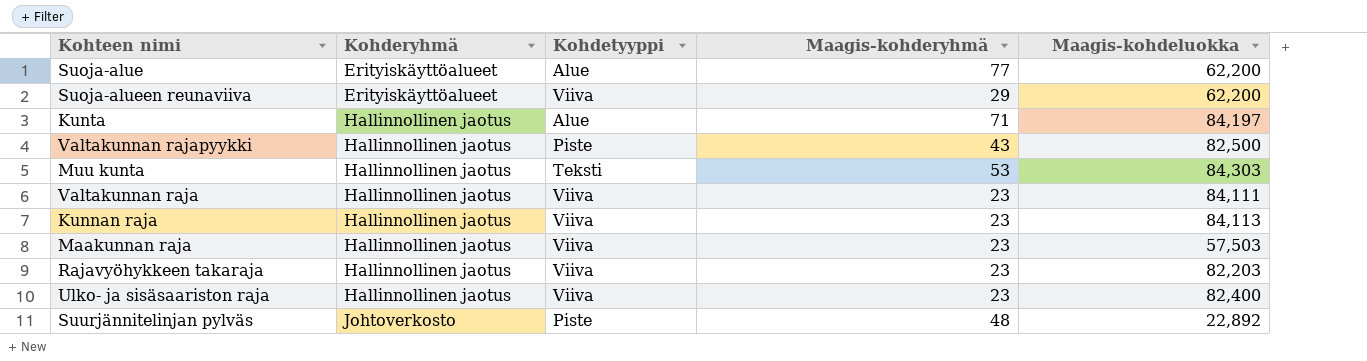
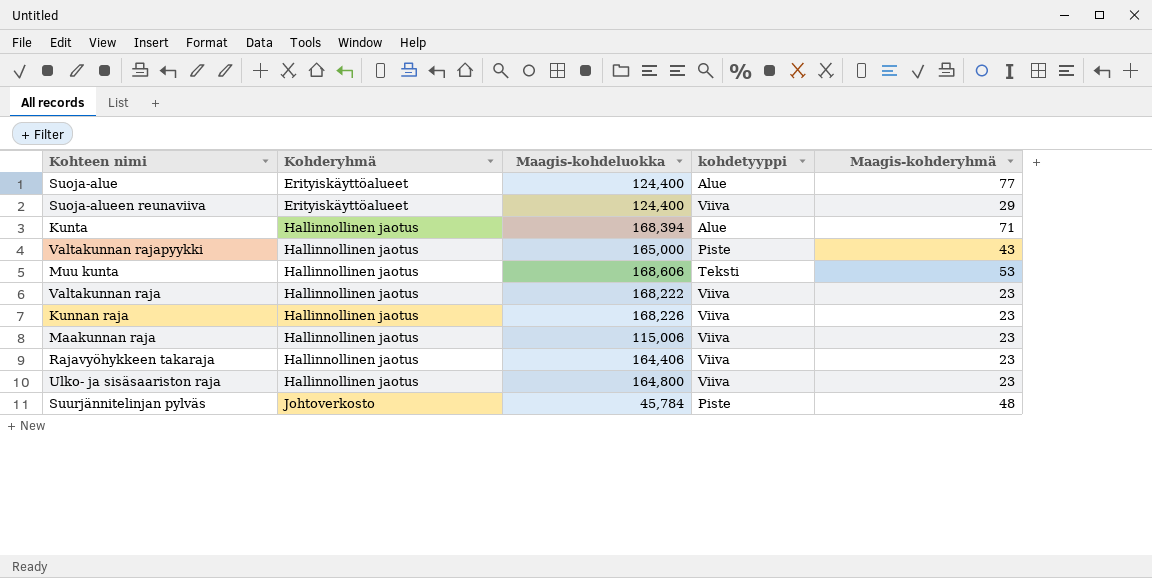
column Maagis-kohdeluokka | position: 5 -> 3
column name: Kohdetyyppi -> kohdetyyppi
Suoja-alue | Maagis-kohdeluokka: 62,200 -> 124,400
Suoja-alueen reunaviiva | Maagis-kohdeluokka: 62,200 -> 124,400
Kunta | Maagis-kohdeluokka: 84,197 -> 168,394
Valtakunnan rajapyykki | Maagis-kohdeluokka: 82,500 -> 165,000
Muu kunta | Maagis-kohdeluokka: 84,303 -> 168,606
Valtakunnan raja | Maagis-kohdeluokka: 84,111 -> 168,222
Kunnan raja | Maagis-kohdeluokka: 84,113 -> 168,226
Maakunnan raja | Maagis-kohdeluokka: 57,503 -> 115,006
Rajavyöhykkeen takaraja | Maagis-kohdeluokka: 82,203 -> 164,406
Ulko- ja sisäsaariston raja | Maagis-kohdeluokka: 82,400 -> 164,800
Suurjännitelinjan pylväs | Maagis-kohdeluokka: 22,892 -> 45,784

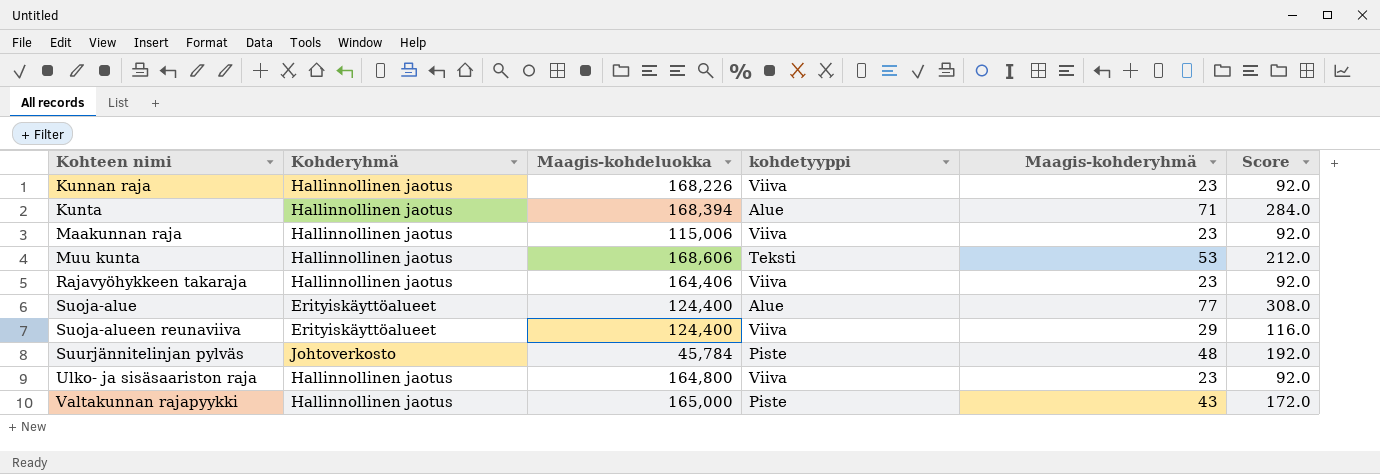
row order: Kohderyhmä ascending -> Kohteen nimi ascending
column Score | formula: none -> [Maagis-kohderyhmä] * 4
row Valtakunnan raja: Hallinnollinen jaotus | 168,222 | Viiva | 23 -> none

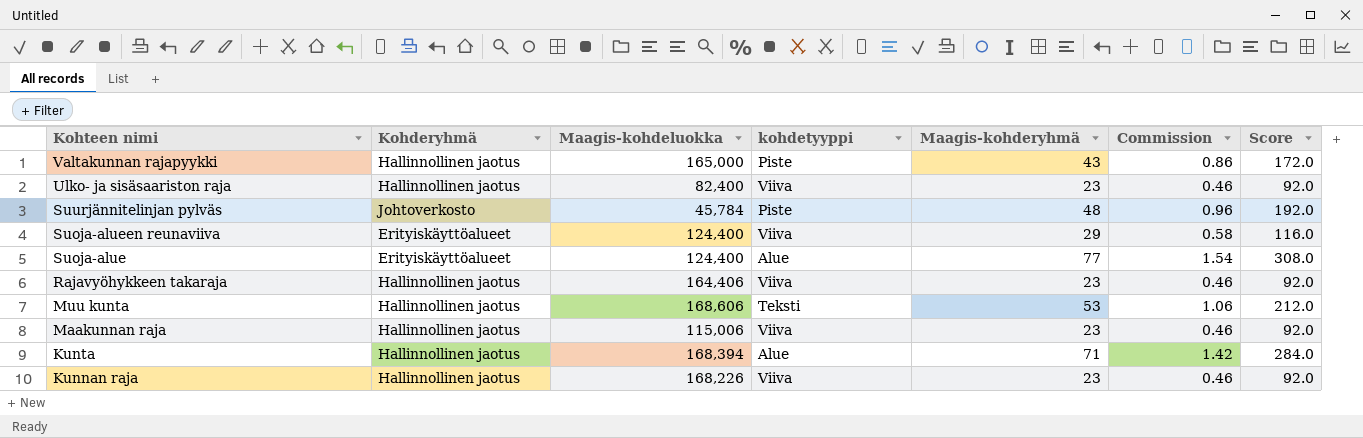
row order: Kohteen nimi ascending -> Kohteen nimi descending
column Commission | formula: none -> [Maagis-kohderyhmä] * 0.02
Ulko- ja sisäsaariston raja | Maagis-kohdeluokka: 164,800 -> 82,400

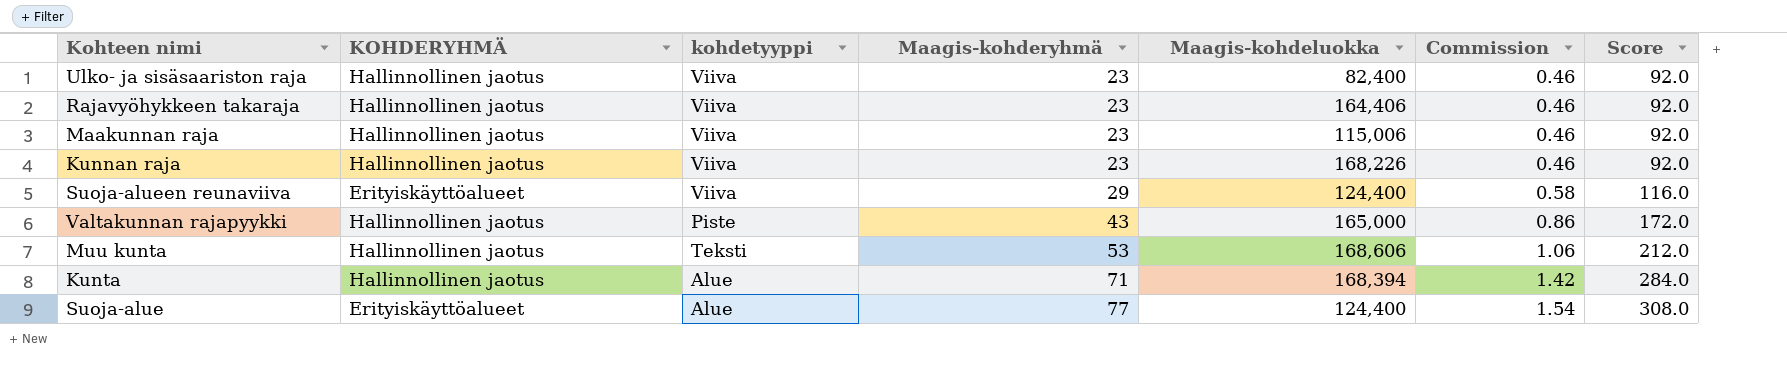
row order: Kohteen nimi descending -> Maagis-kohderyhmä ascending
column name: Kohderyhmä -> KOHDERYHMÄ
column Maagis-kohdeluokka | position: 3 -> 5
row Suurjännitelinjan pylväs: Johtoverkosto | 45,784 | Piste | 48 | 0.96 | 192.0 -> none

